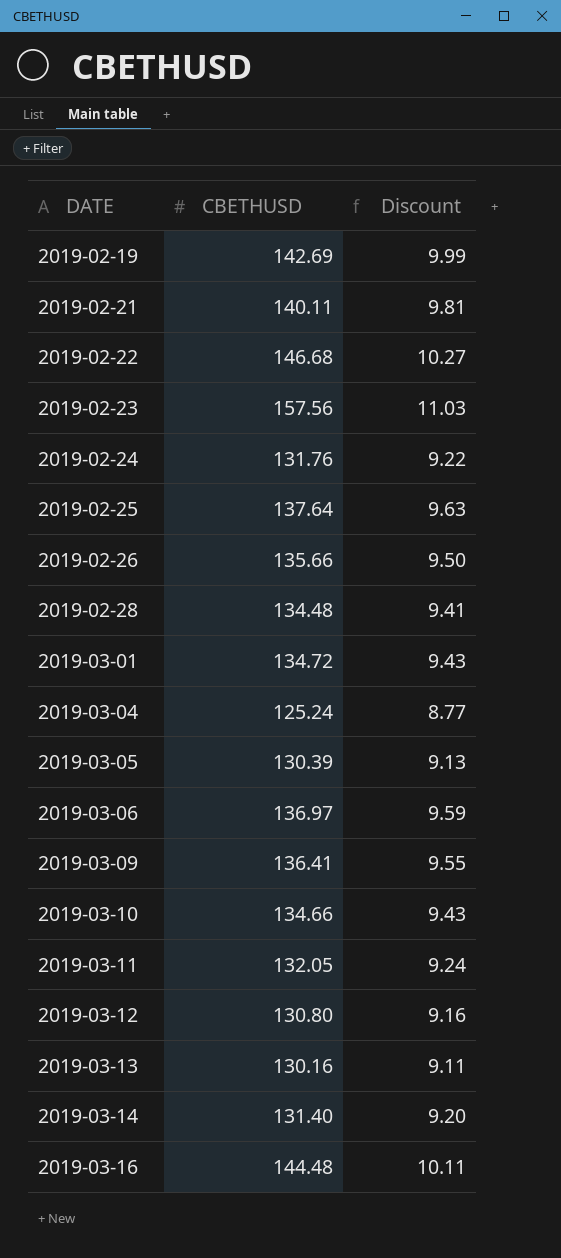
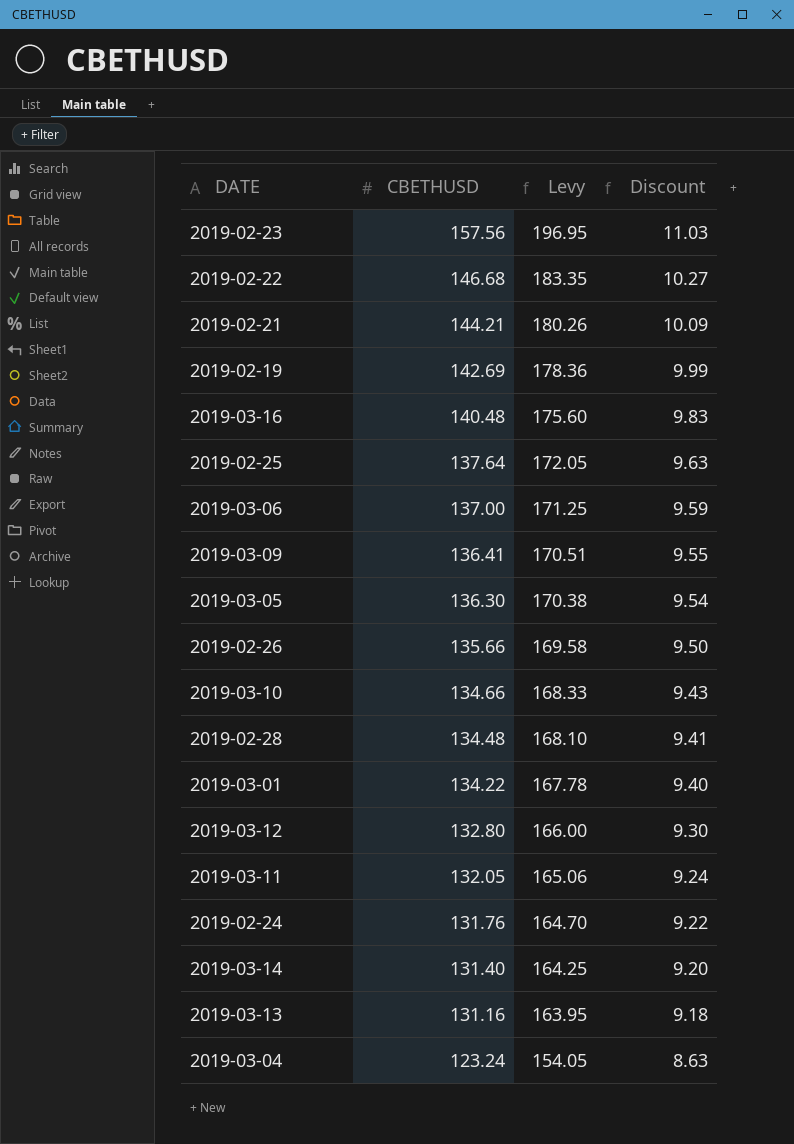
row order: DATE ascending -> CBETHUSD descending
column Levy | formula: none -> [CBETHUSD] * 1.25
2019-02-21 | CBETHUSD: 140.11 -> 144.21
2019-02-21 | Discount: 9.81 -> 10.09
2019-03-16 | CBETHUSD: 144.48 -> 140.48
2019-03-16 | Discount: 10.11 -> 9.83
2019-03-06 | CBETHUSD: 136.97 -> 137.00
2019-03-05 | CBETHUSD: 130.39 -> 136.30
2019-03-05 | Discount: 9.13 -> 9.54
2019-03-01 | CBETHUSD: 134.72 -> 134.22
2019-03-01 | Discount: 9.43 -> 9.40
2019-03-12 | CBETHUSD: 130.80 -> 132.80
2019-03-12 | Discount: 9.16 -> 9.30
2019-03-13 | CBETHUSD: 130.16 -> 131.16
2019-03-13 | Discount: 9.11 -> 9.18
2019-03-04 | CBETHUSD: 125.24 -> 123.24
2019-03-04 | Discount: 8.77 -> 8.63

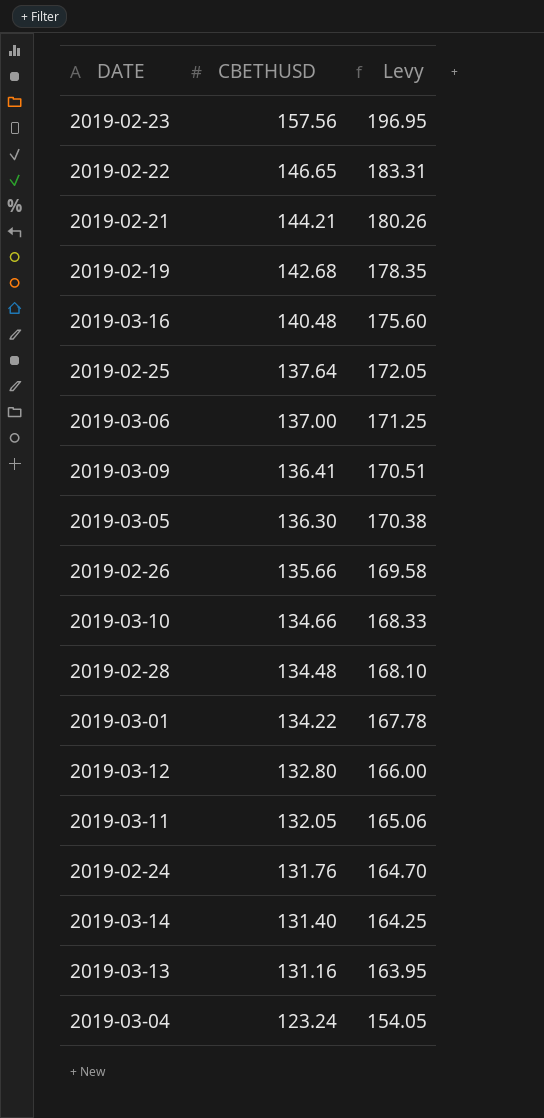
column Discount | formula: [CBETHUSD] * 0.07 -> none
2019-02-22 | CBETHUSD: 146.68 -> 146.65
2019-02-22 | Levy: 183.35 -> 183.31
2019-02-19 | CBETHUSD: 142.69 -> 142.68
2019-02-19 | Levy: 178.36 -> 178.35

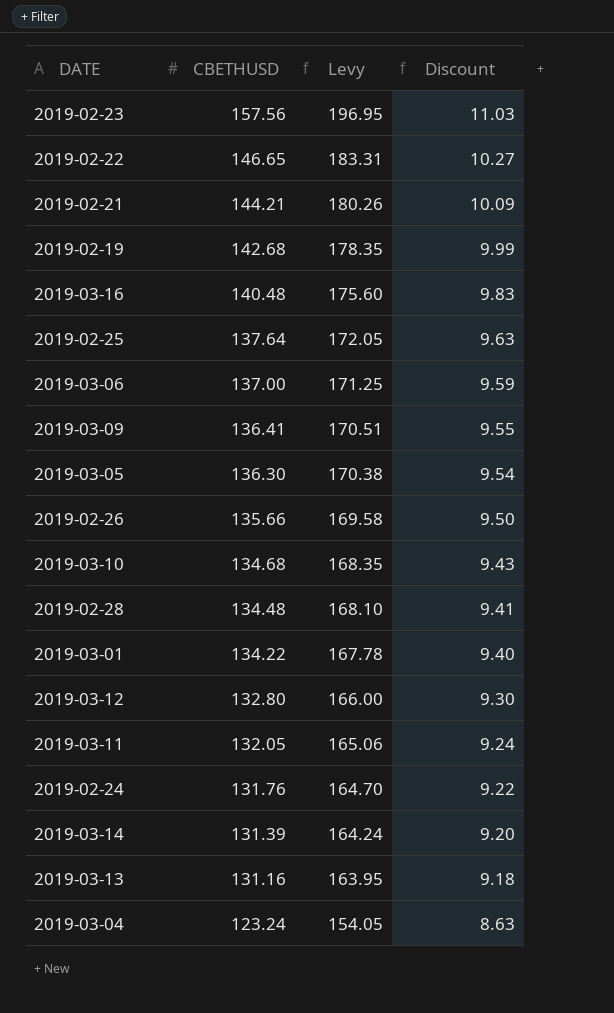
column Discount | formula: none -> [CBETHUSD] * 0.07
2019-03-10 | CBETHUSD: 134.66 -> 134.68
2019-03-10 | Levy: 168.33 -> 168.35
2019-03-14 | CBETHUSD: 131.40 -> 131.39
2019-03-14 | Levy: 164.25 -> 164.24

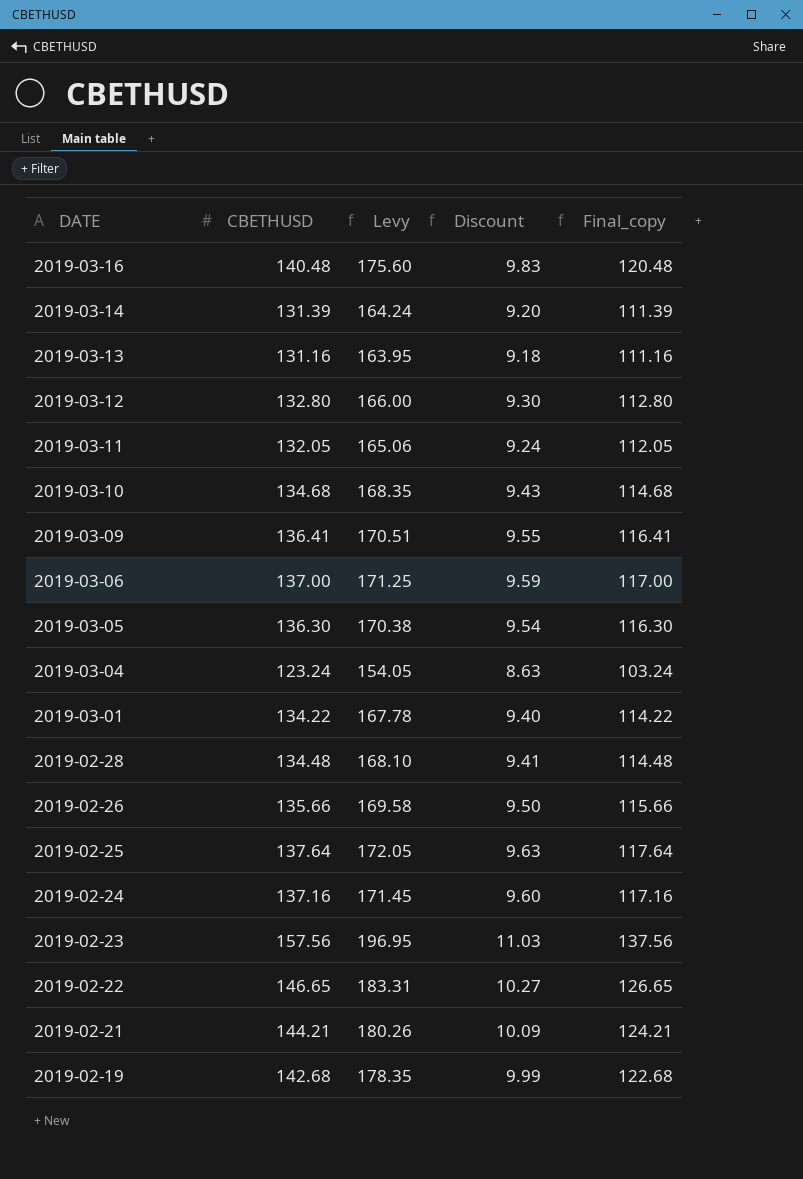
row order: CBETHUSD descending -> DATE descending
column Final_copy | formula: none -> [CBETHUSD] - 20
2019-02-24 | CBETHUSD: 131.76 -> 137.16
2019-02-24 | Levy: 164.70 -> 171.45
2019-02-24 | Discount: 9.22 -> 9.60

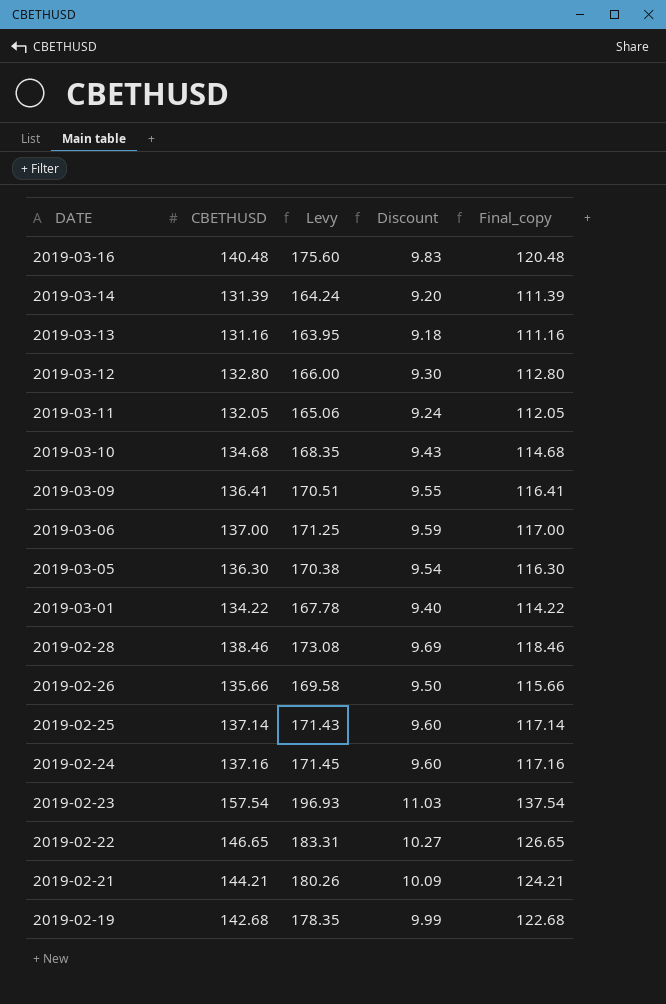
row 2019-03-04: 123.24 | 154.05 | 8.63 | 103.24 -> none
2019-02-28 | CBETHUSD: 134.48 -> 138.46
2019-02-28 | Levy: 168.10 -> 173.08
2019-02-28 | Discount: 9.41 -> 9.69
2019-02-28 | Final_copy: 114.48 -> 118.46
2019-02-25 | CBETHUSD: 137.64 -> 137.14
2019-02-25 | Levy: 172.05 -> 171.43
2019-02-25 | Discount: 9.63 -> 9.60
2019-02-25 | Final_copy: 117.64 -> 117.14
2019-02-23 | CBETHUSD: 157.56 -> 157.54
2019-02-23 | Levy: 196.95 -> 196.93
2019-02-23 | Final_copy: 137.56 -> 137.54

